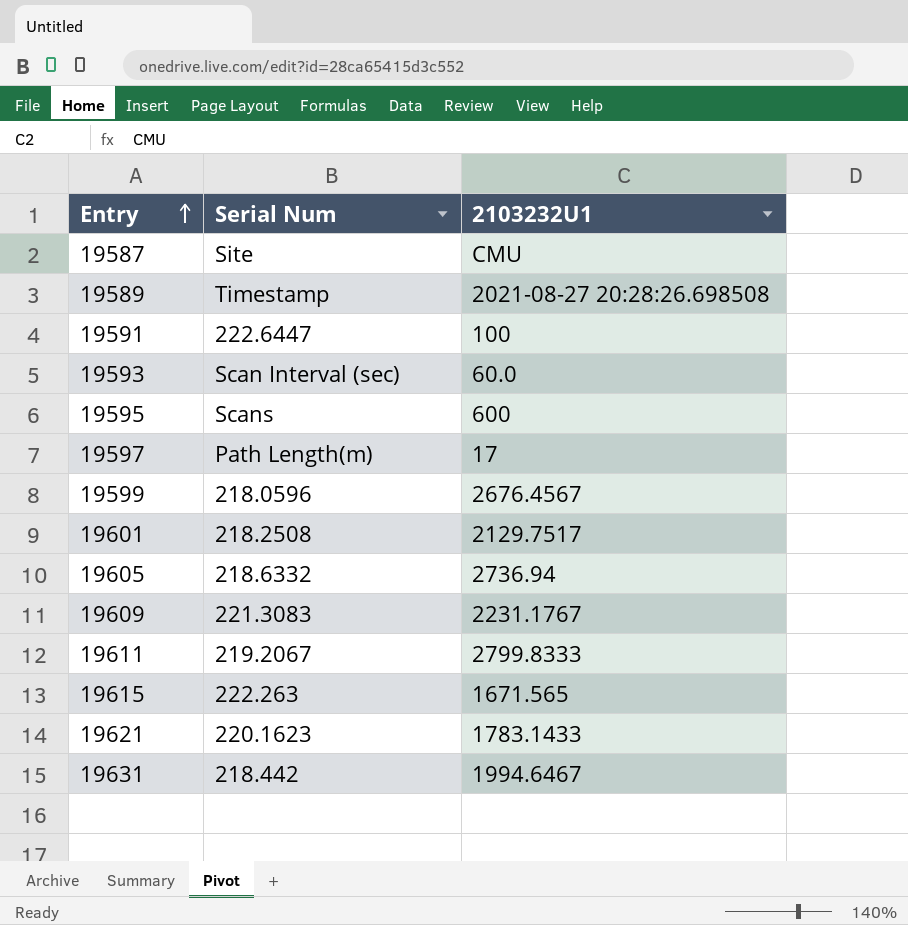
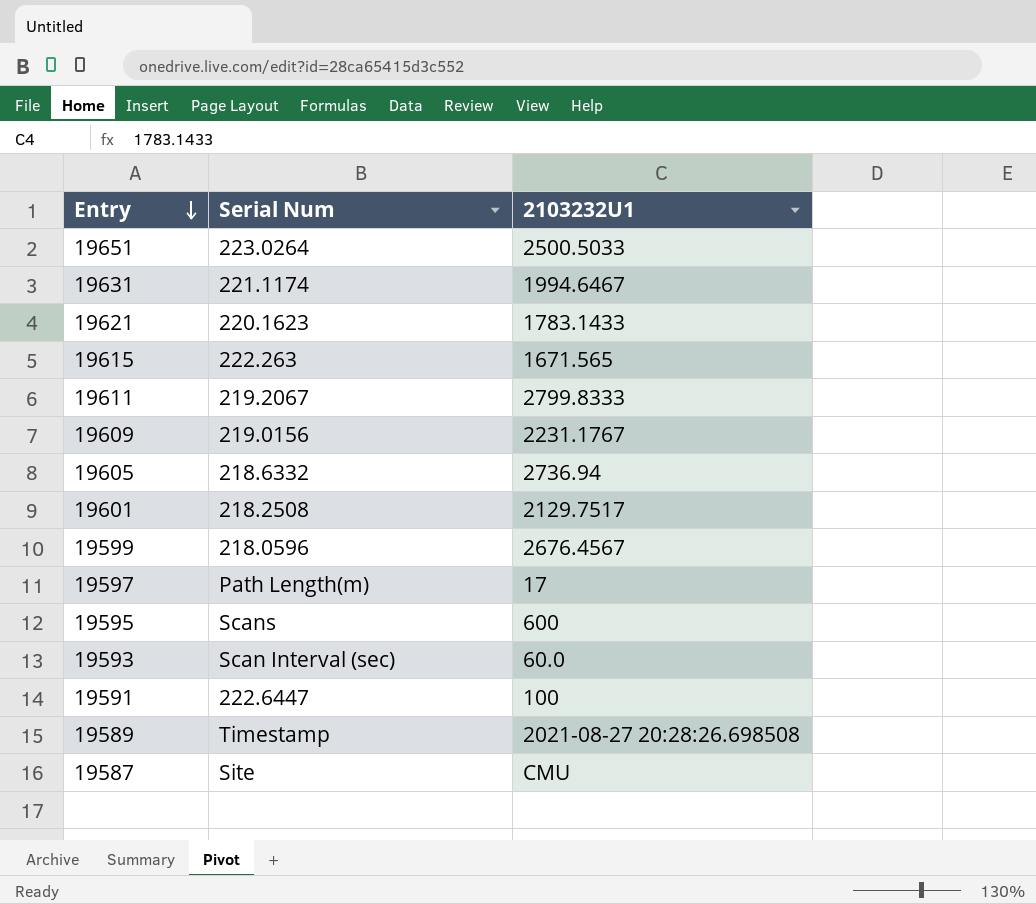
row order: Entry ascending -> Entry descending
row 19651: none -> 223.0264 | 2500.5033
19631 | Serial Num: 218.442 -> 221.1174
19609 | Serial Num: 221.3083 -> 219.0156

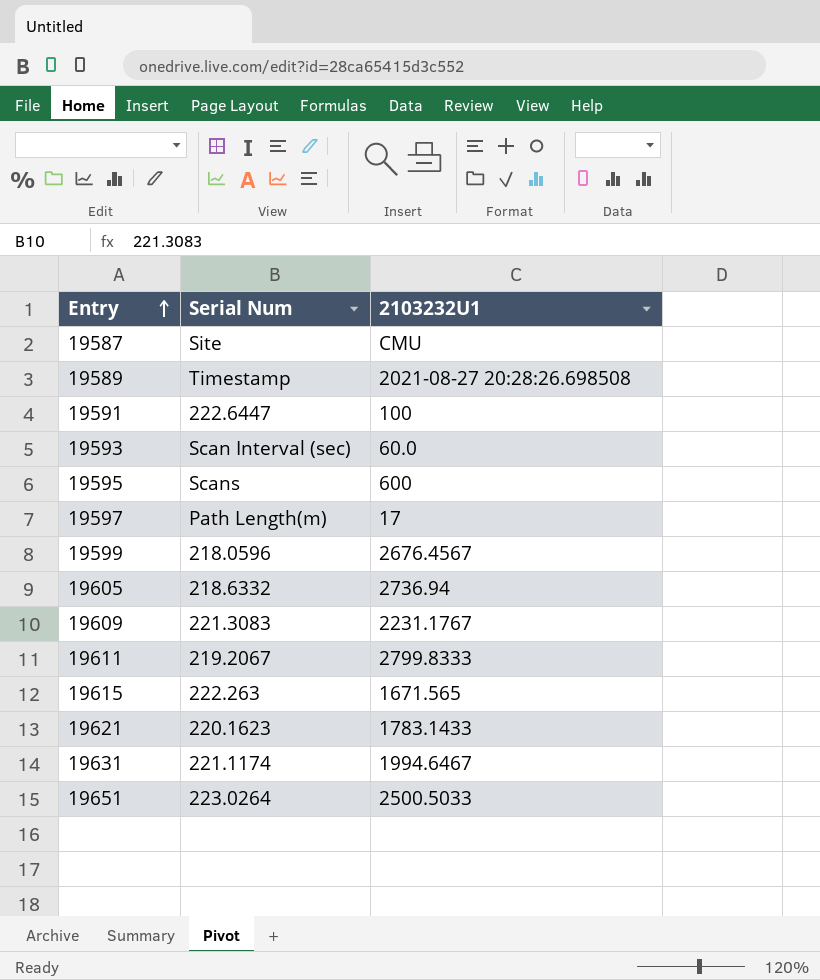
row order: Entry descending -> Entry ascending
row 19601: 218.2508 | 2129.7517 -> none
19609 | Serial Num: 219.0156 -> 221.3083

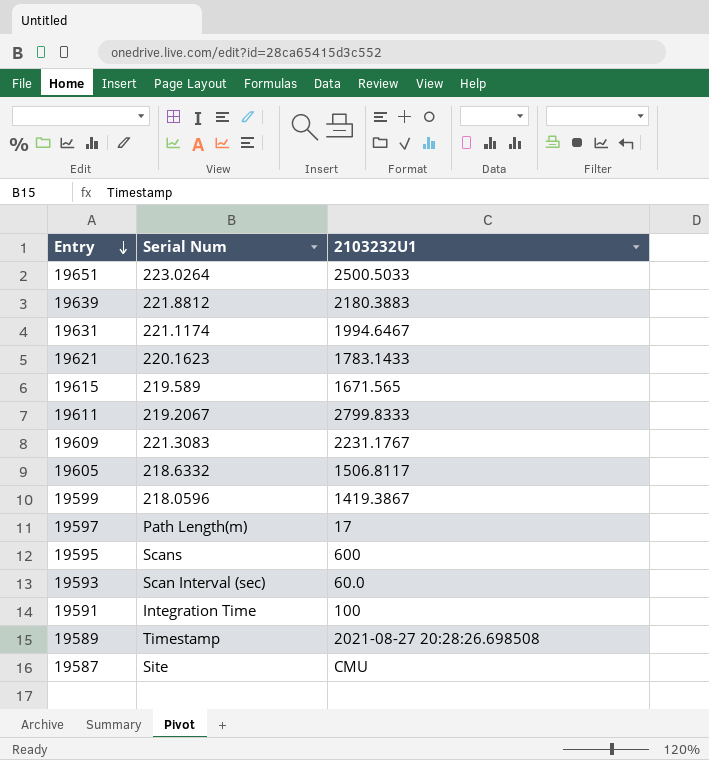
row order: Entry ascending -> Entry descending
row 19639: none -> 221.8812 | 2180.3883
19615 | Serial Num: 222.263 -> 219.589
19605 | 2103232U1: 2736.94 -> 1506.8117
19599 | 2103232U1: 2676.4567 -> 1419.3867
19591 | Serial Num: 222.6447 -> Integration Time

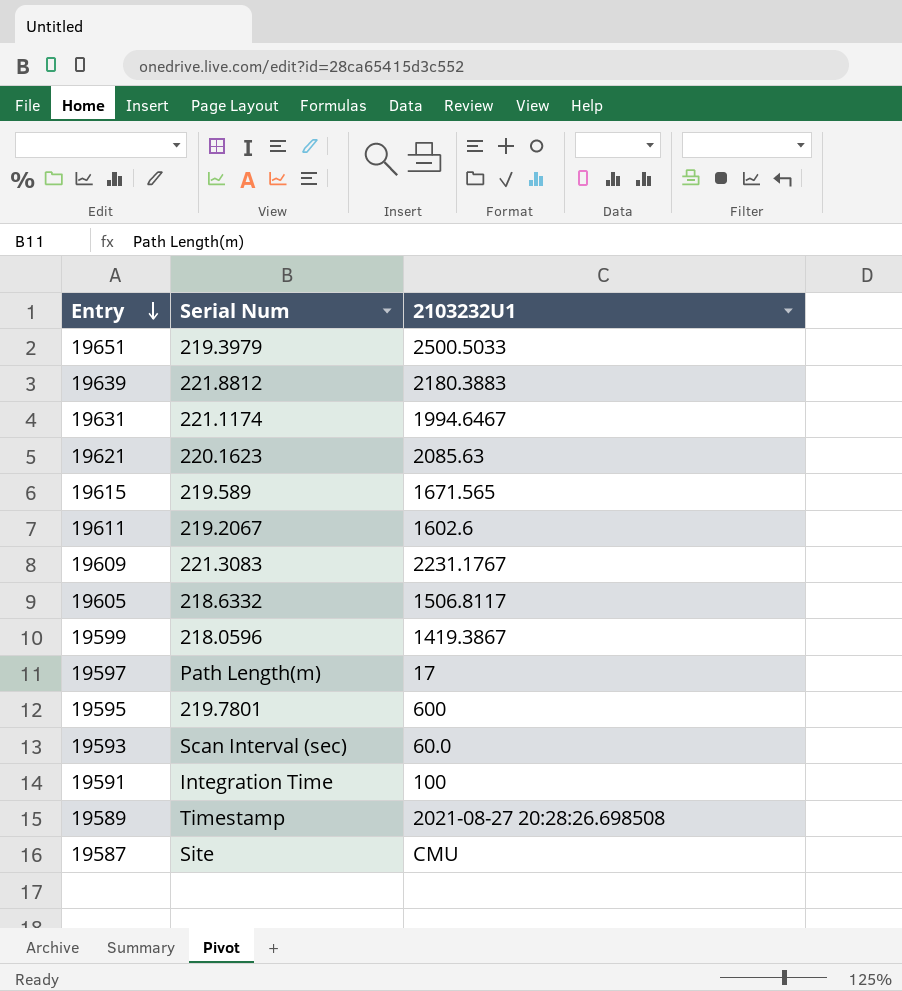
19651 | Serial Num: 223.0264 -> 219.3979
19621 | 2103232U1: 1783.1433 -> 2085.63
19611 | 2103232U1: 2799.8333 -> 1602.6
19595 | Serial Num: Scans -> 219.7801

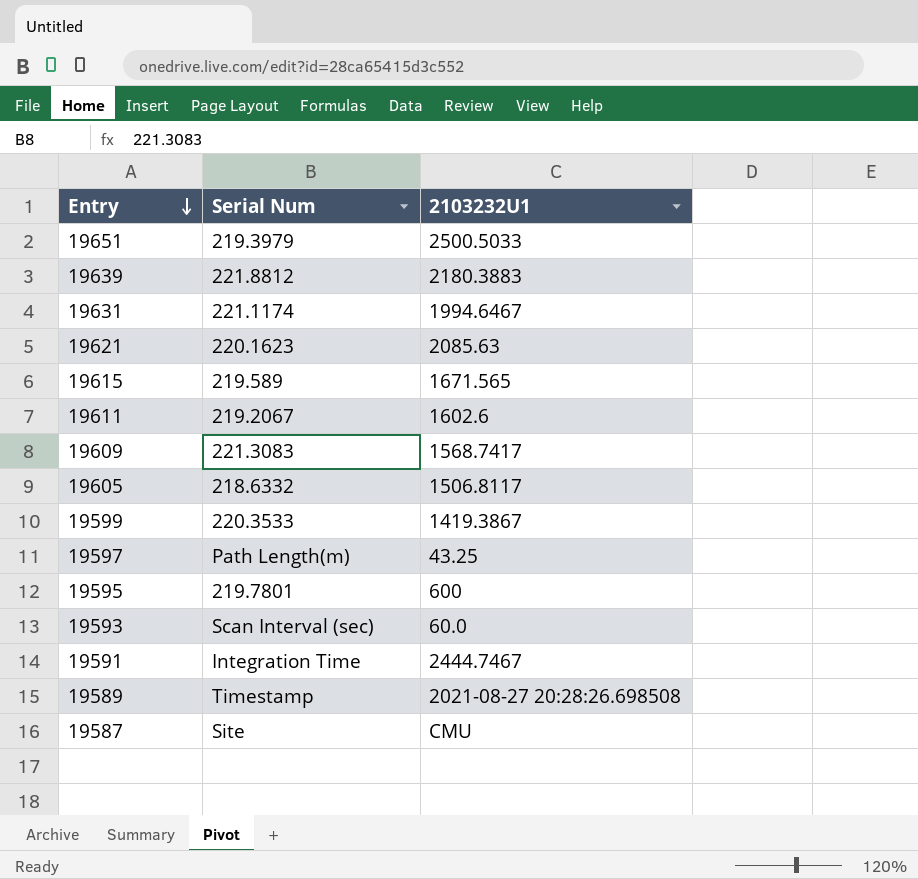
19609 | 2103232U1: 2231.1767 -> 1568.7417
19599 | Serial Num: 218.0596 -> 220.3533
19597 | 2103232U1: 17 -> 43.25
19591 | 2103232U1: 100 -> 2444.7467

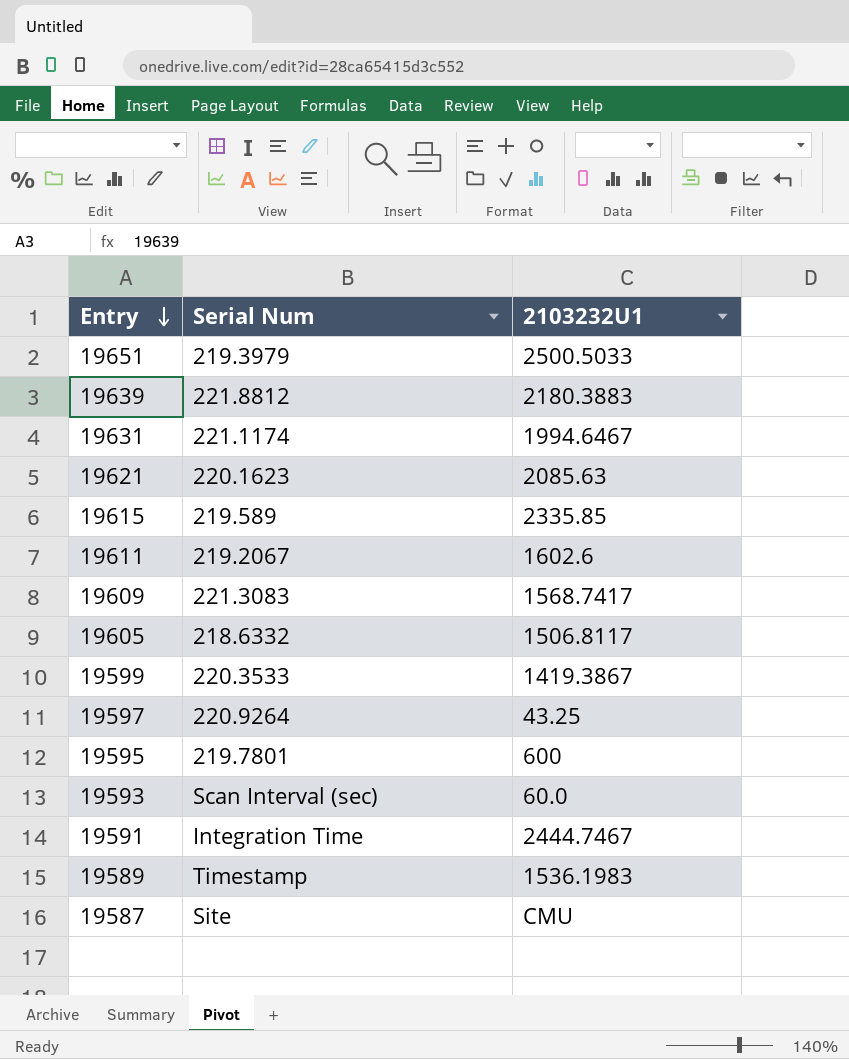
19615 | 2103232U1: 1671.565 -> 2335.85
19597 | Serial Num: Path Length(m) -> 220.9264
19589 | 2103232U1: 2021-08-27 20:28:26.698508 -> 1536.1983

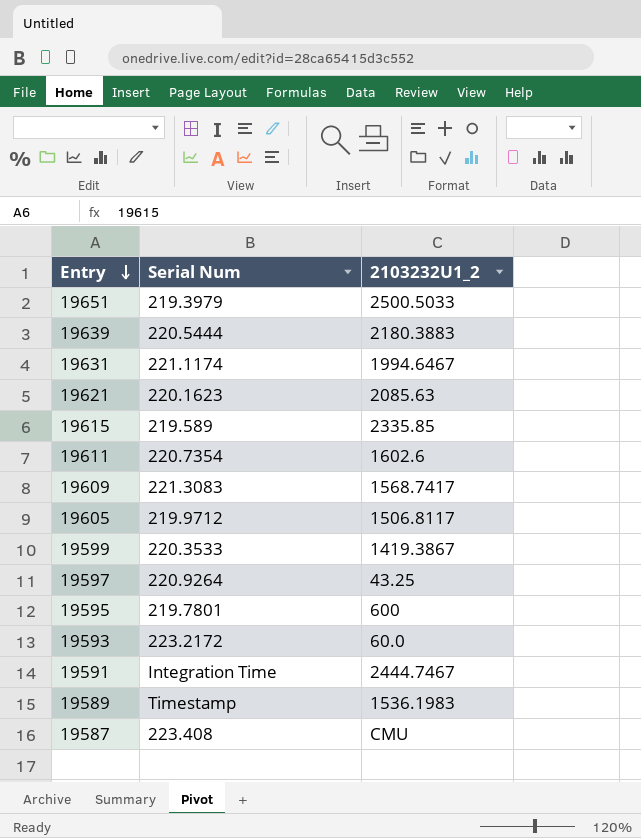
column name: 2103232U1 -> 2103232U1_2
19639 | Serial Num: 221.8812 -> 220.5444
19611 | Serial Num: 219.2067 -> 220.7354
19605 | Serial Num: 218.6332 -> 219.9712
19593 | Serial Num: Scan Interval (sec) -> 223.2172
19587 | Serial Num: Site -> 223.408

